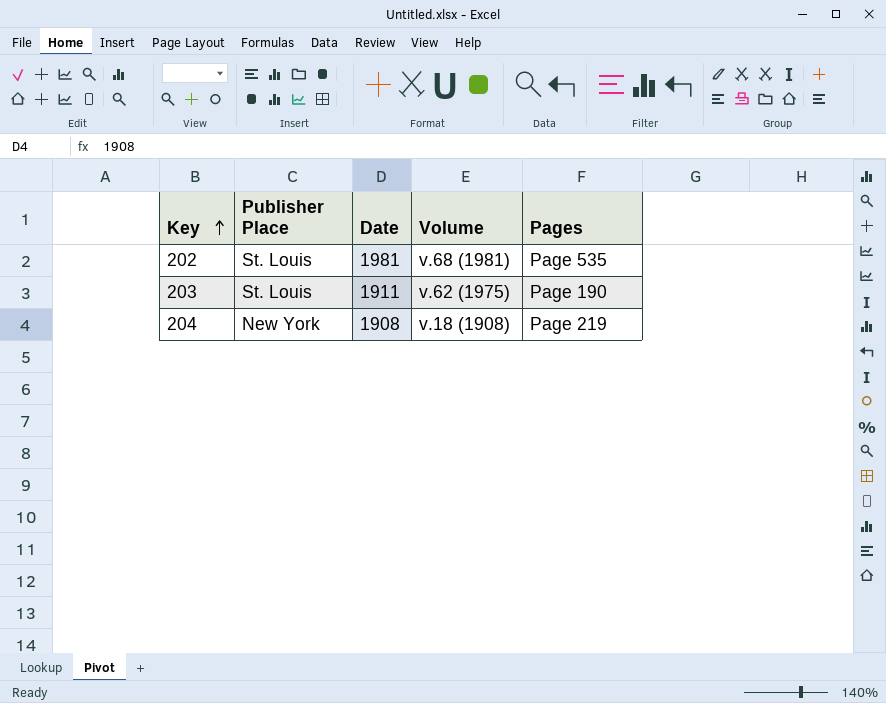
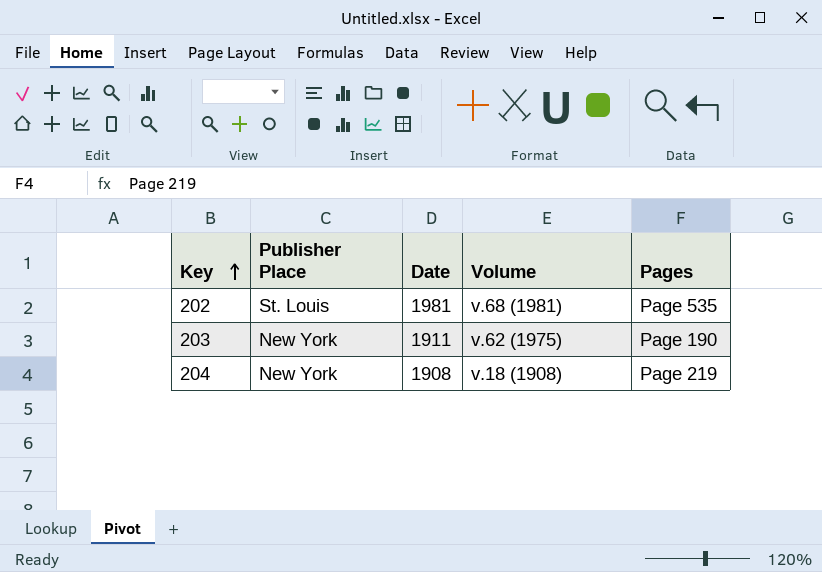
203 | Publisher Place: St. Louis -> New York

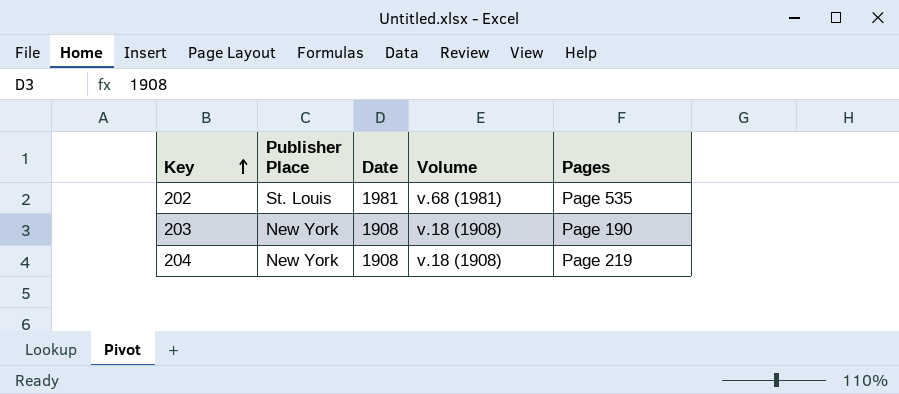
203 | Date: 1911 -> 1908
203 | Volume: v.62 (1975) -> v.18 (1908)

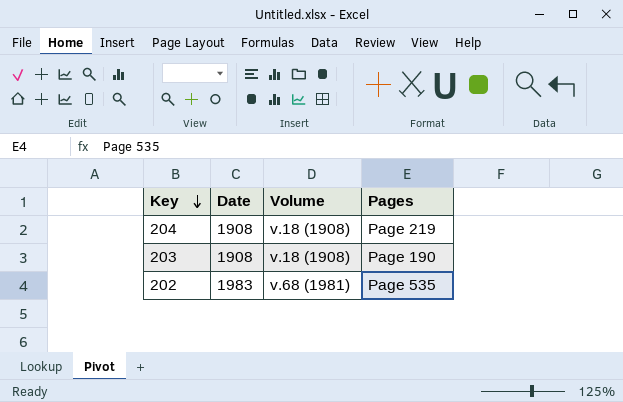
row order: Key ascending -> Key descending
column Publisher Place | position: 2 -> none
202 | Date: 1981 -> 1983

